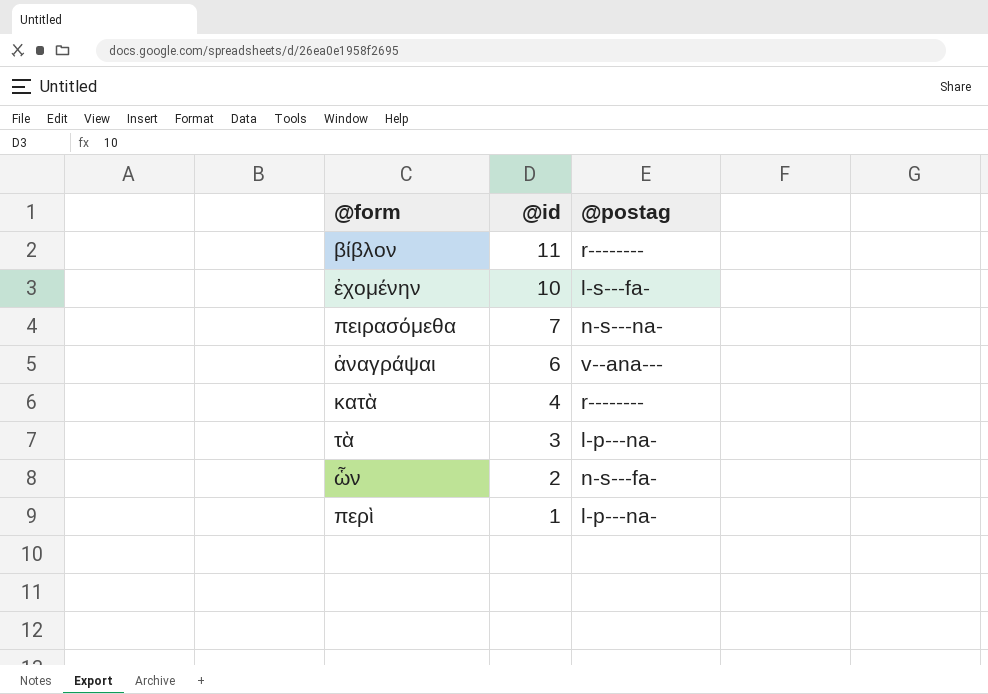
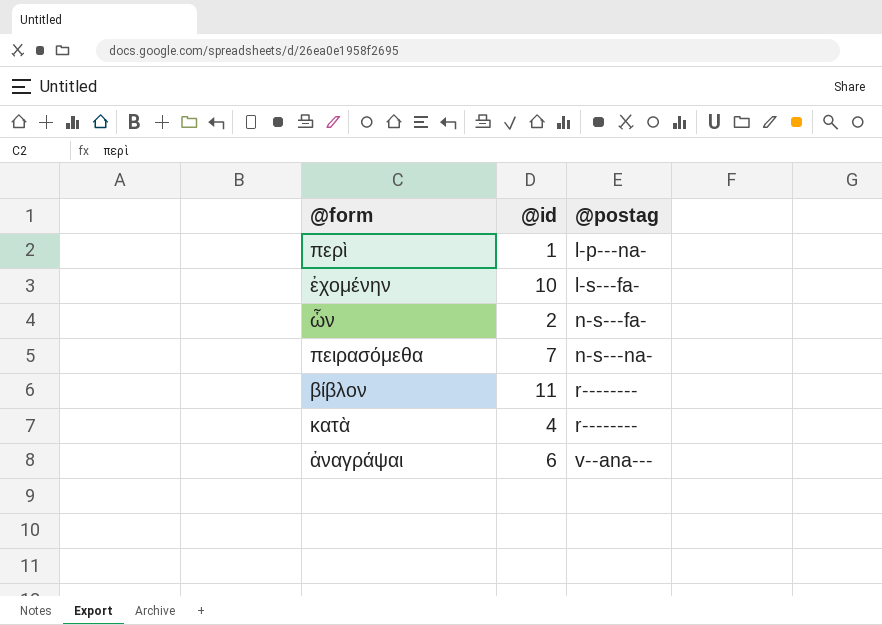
row order: @id descending -> @postag ascending
row τὰ: 3 | l-p---na- -> none

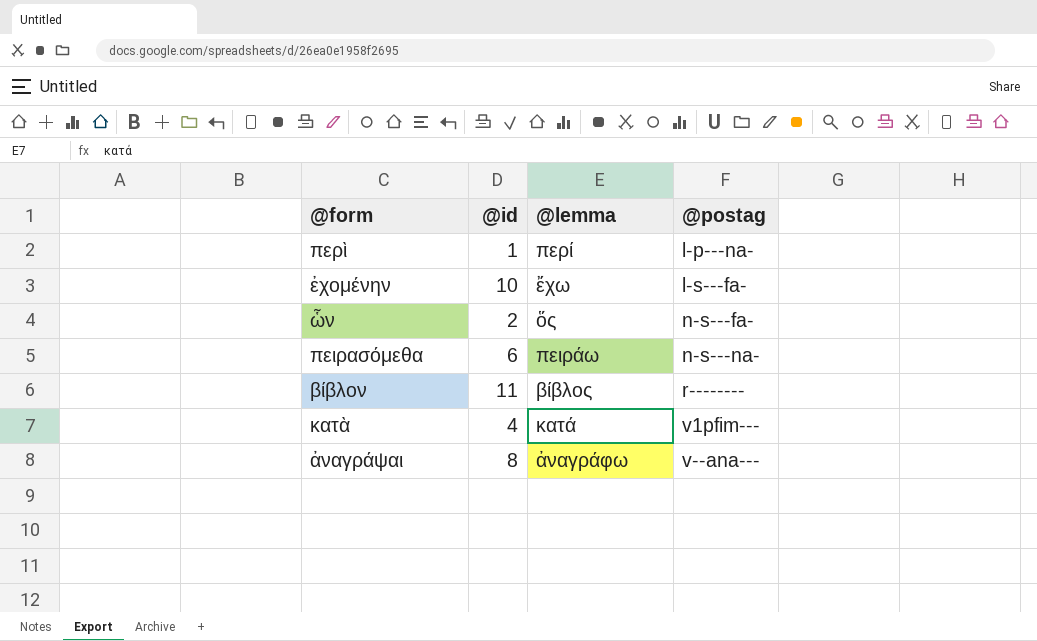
column @lemma | position: none -> 3
πειρασόμεθα | @id: 7 -> 6
κατὰ | @postag: r-------- -> v1pfim---
ἀναγράψαι | @id: 6 -> 8

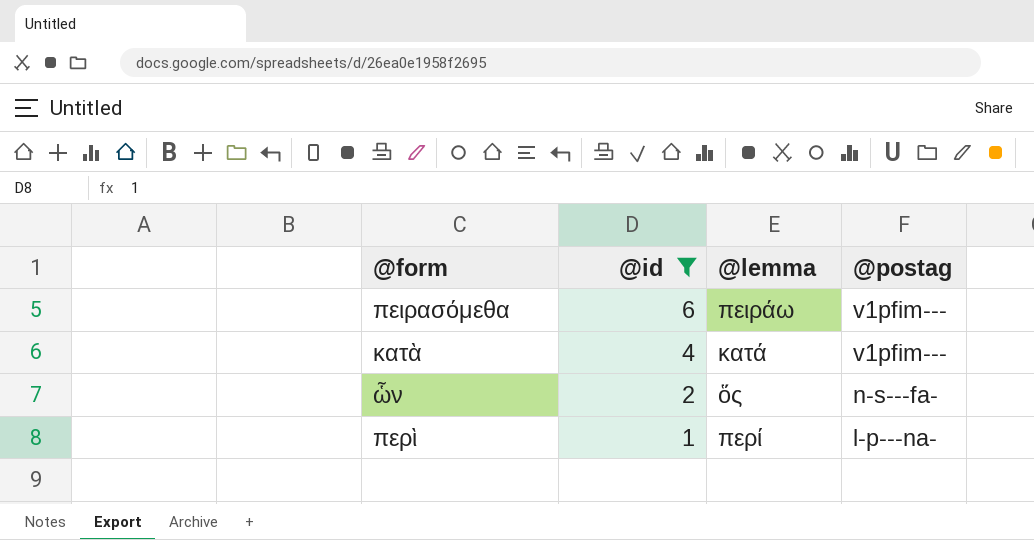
filter: none -> @id <= 6
row order: @postag ascending -> @id descending
πειρασόμεθα | @postag: n-s---na- -> v1pfim---

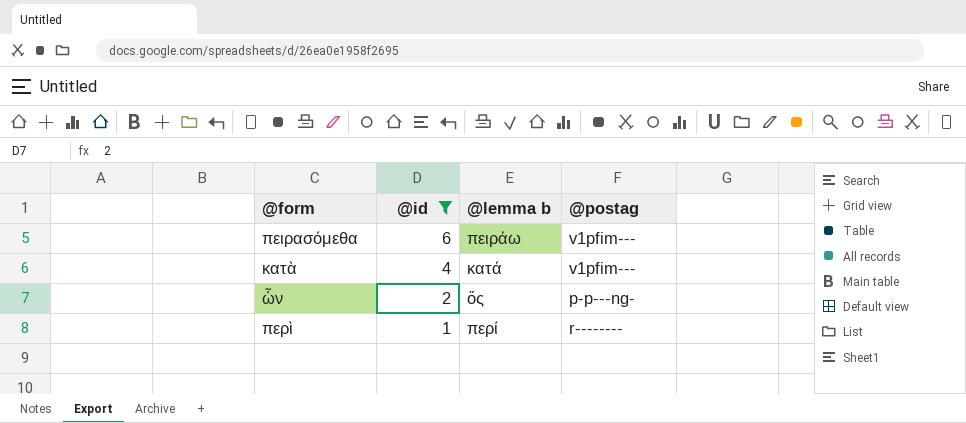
column name: @lemma -> @lemma b
ὧν | @postag: n-s---fa- -> p-p---ng-
περὶ | @postag: l-p---na- -> r--------

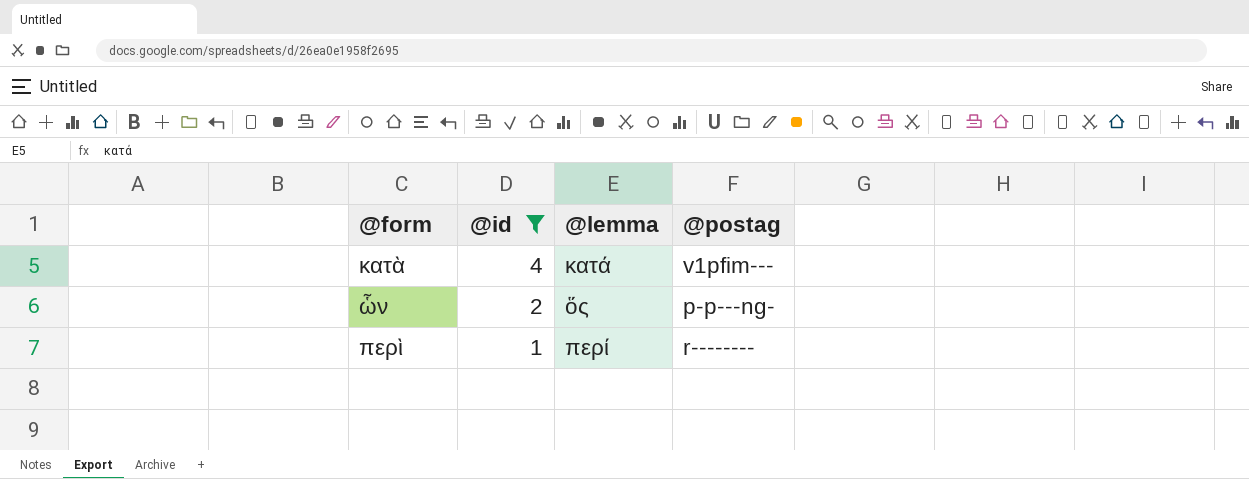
column name: @lemma b -> @lemma
row πειρασόμεθα: 6 | πειράω | v1pfim--- -> none

